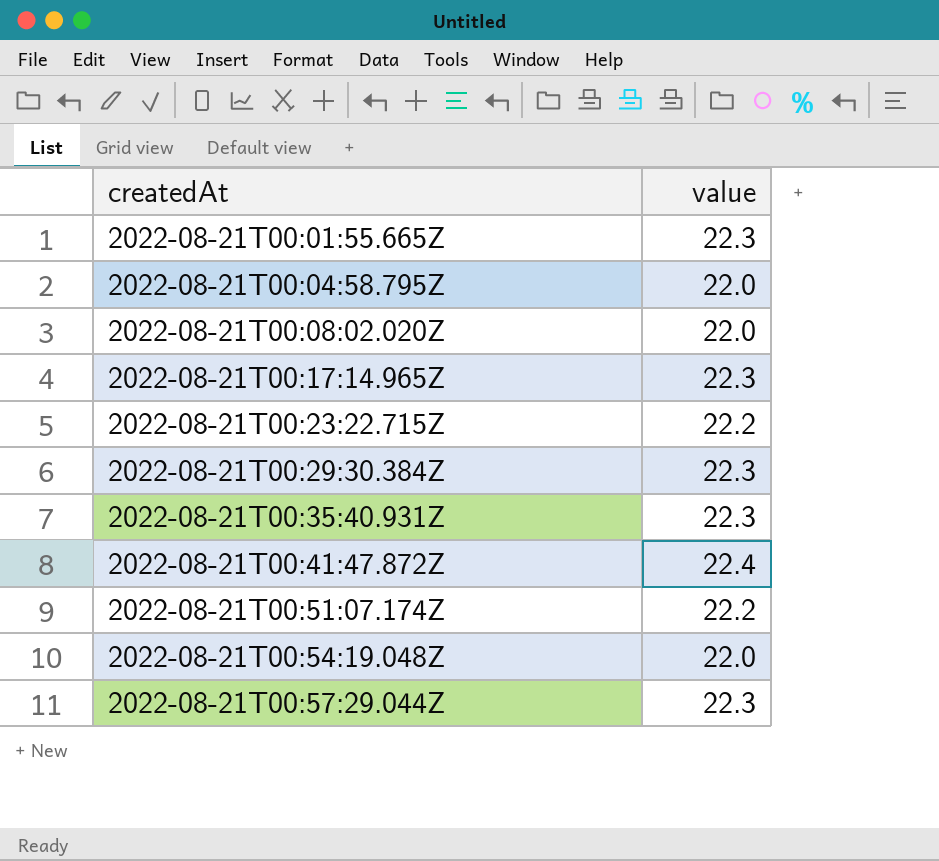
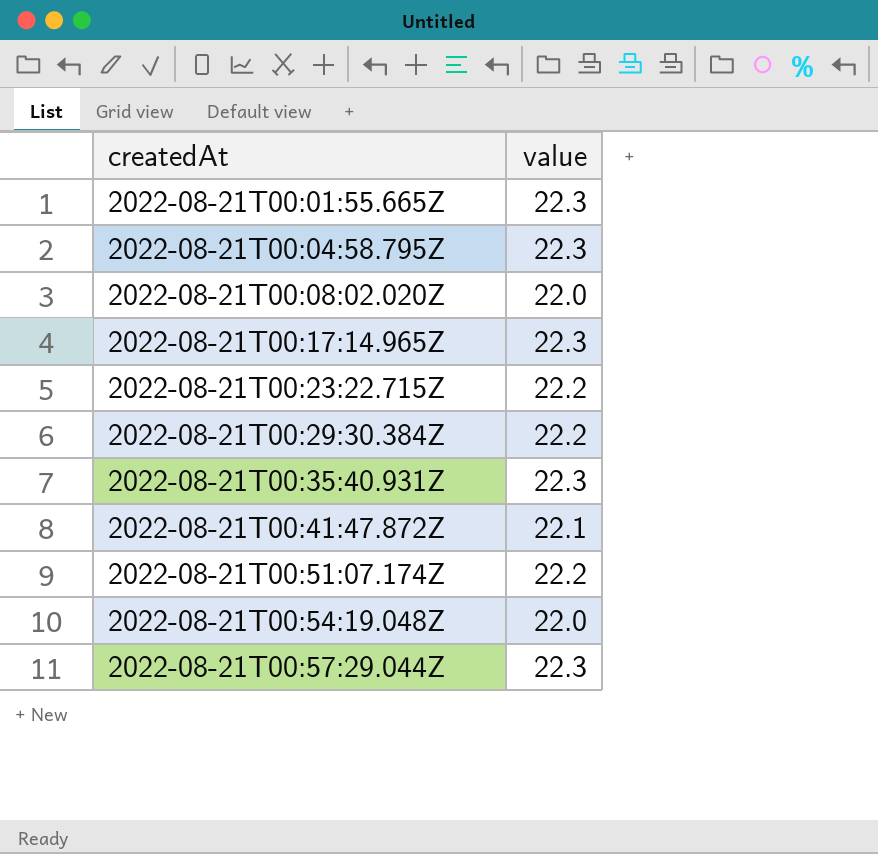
2022-08-21T00:04:58.795Z | value: 22.0 -> 22.3
2022-08-21T00:29:30.384Z | value: 22.3 -> 22.2
2022-08-21T00:41:47.872Z | value: 22.4 -> 22.1

